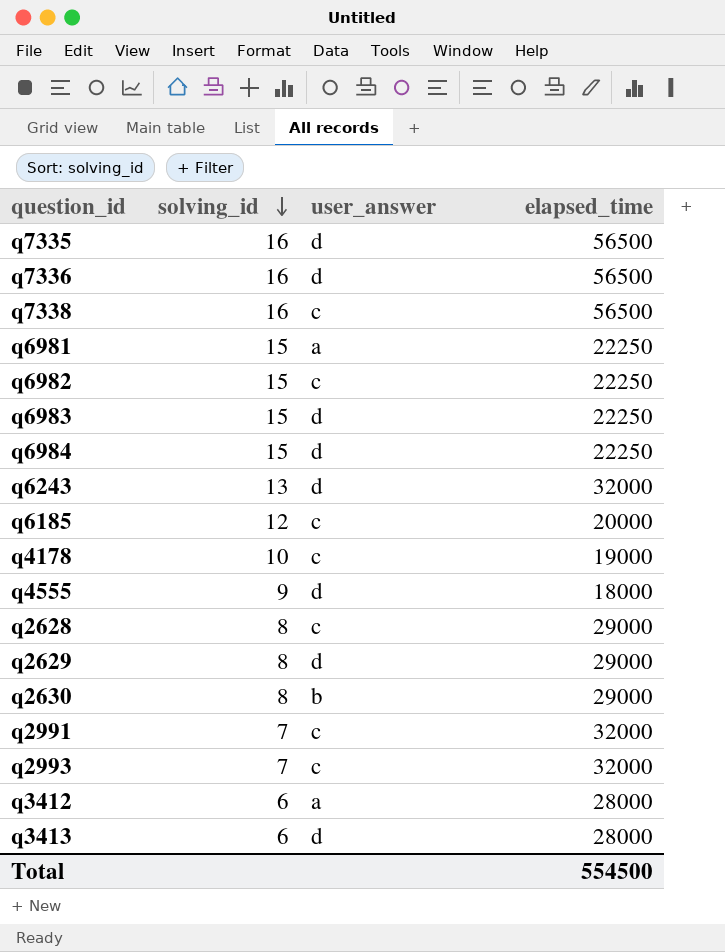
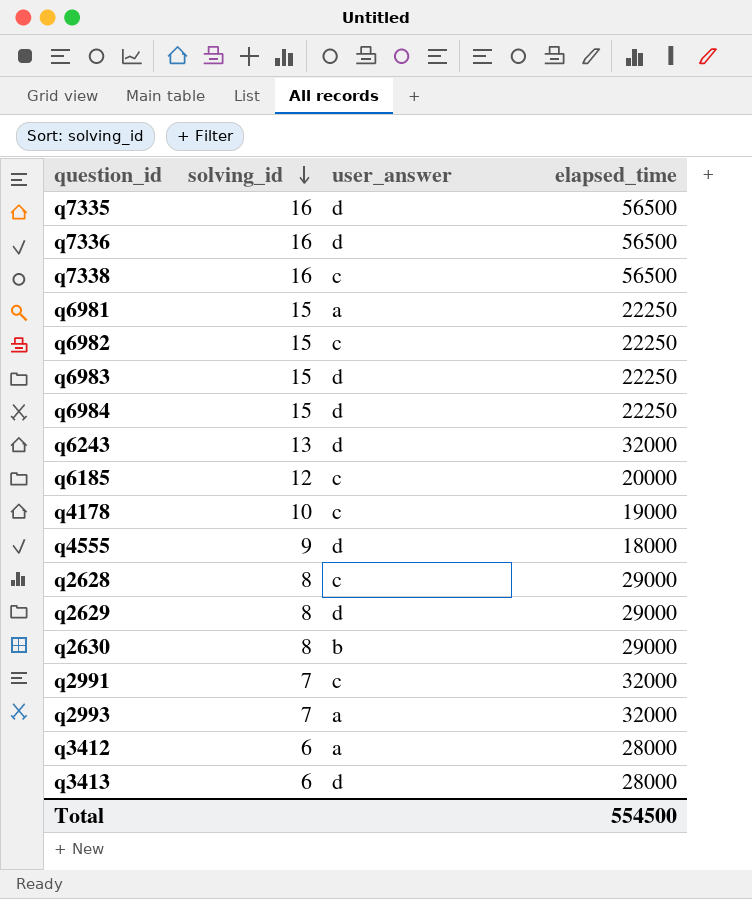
q2993 | user_answer: c -> a

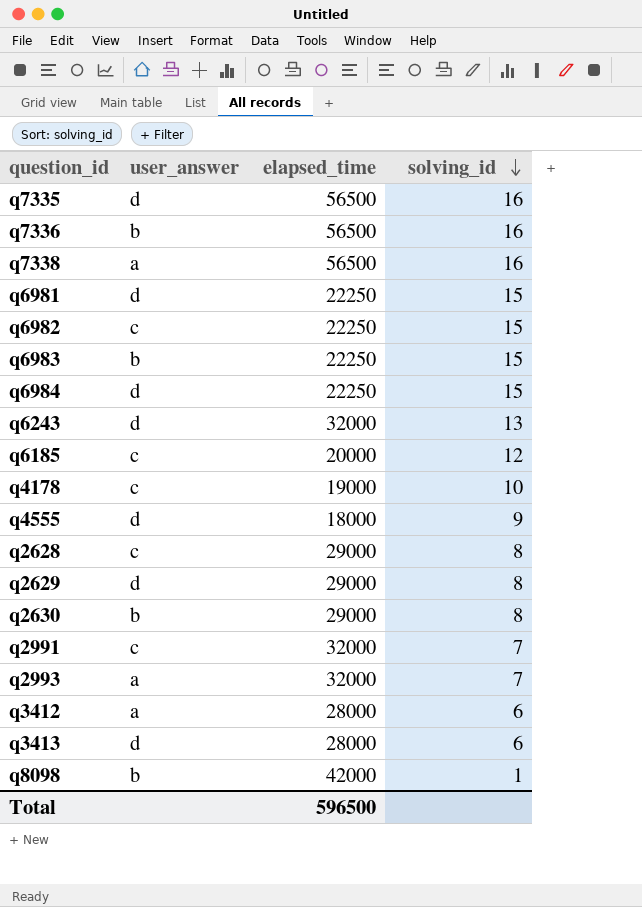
column solving_id | position: 2 -> 4
q7336 | user_answer: d -> b
q7338 | user_answer: c -> a
q6981 | user_answer: a -> d
q6983 | user_answer: d -> b
row q8098: none -> b | 42000 | 1
Total | elapsed_time: 554500 -> 596500

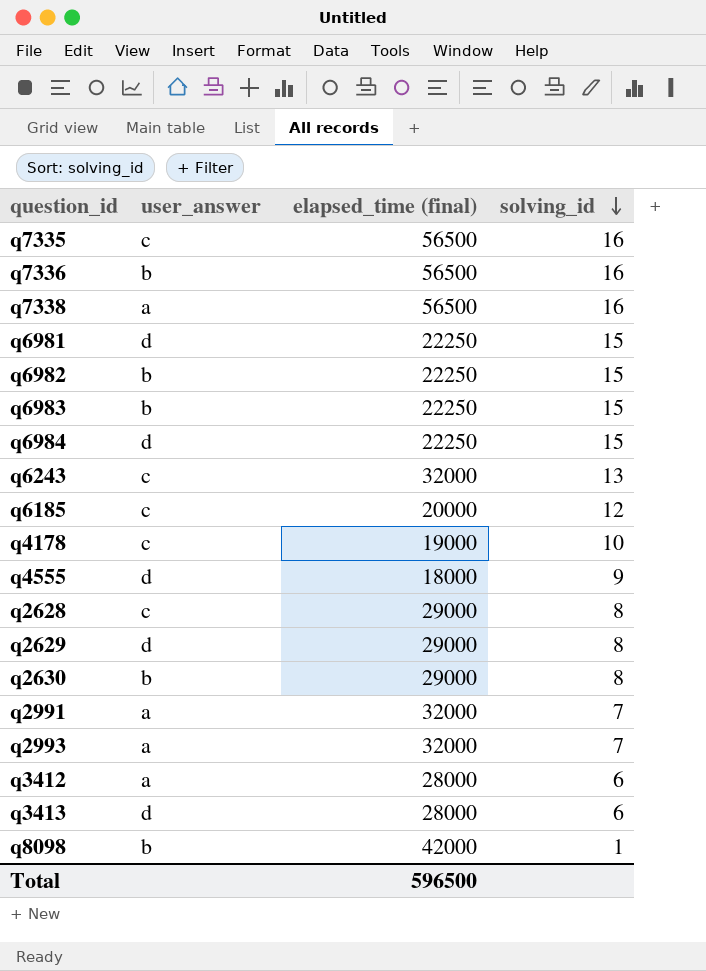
column name: elapsed_time -> elapsed_time (final)
q7335 | user_answer: d -> c
q6982 | user_answer: c -> b
q6243 | user_answer: d -> c
q2991 | user_answer: c -> a

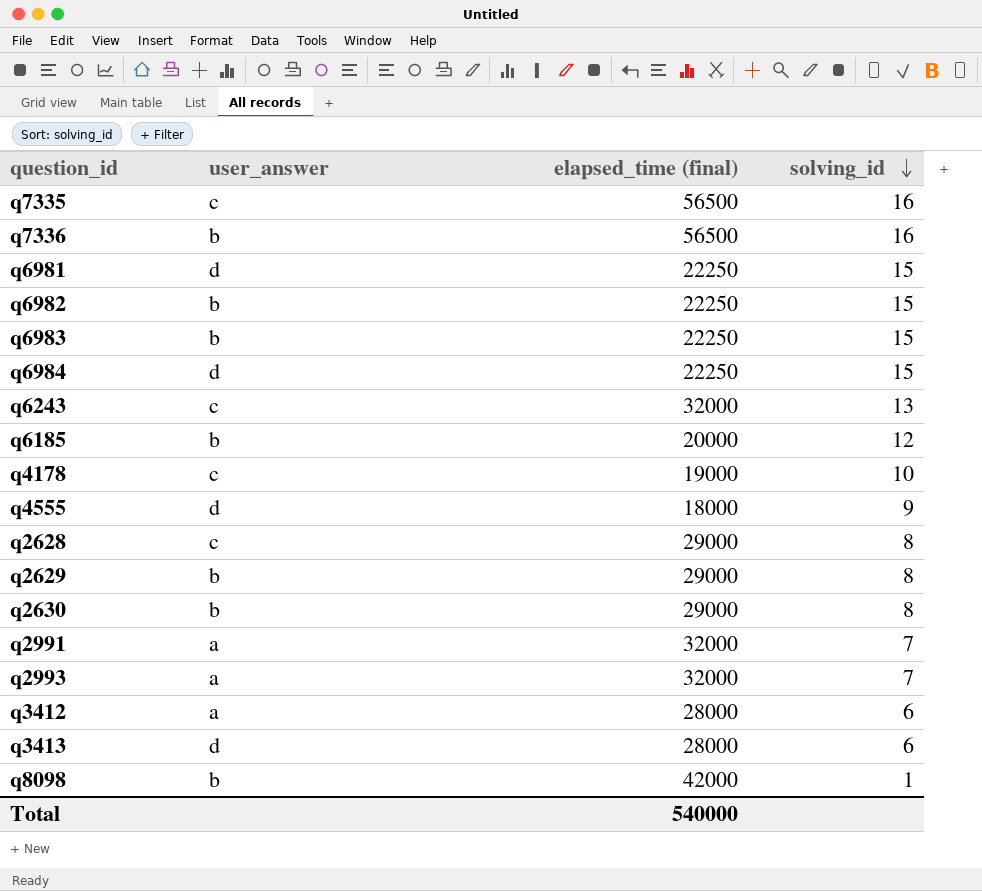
row q7338: a | 56500 | 16 -> none
q6185 | user_answer: c -> b
q2629 | user_answer: d -> b
Total | elapsed_time (final): 596500 -> 540000

